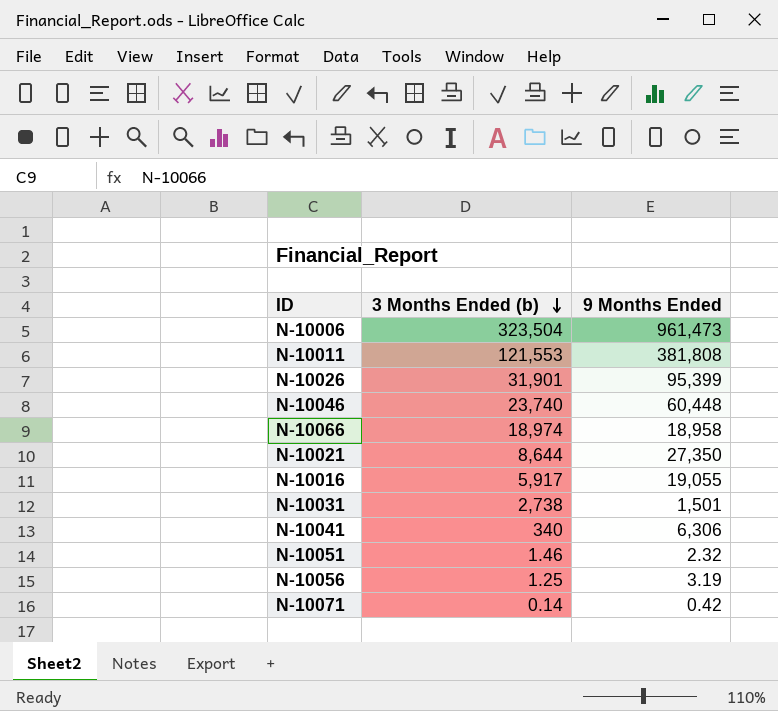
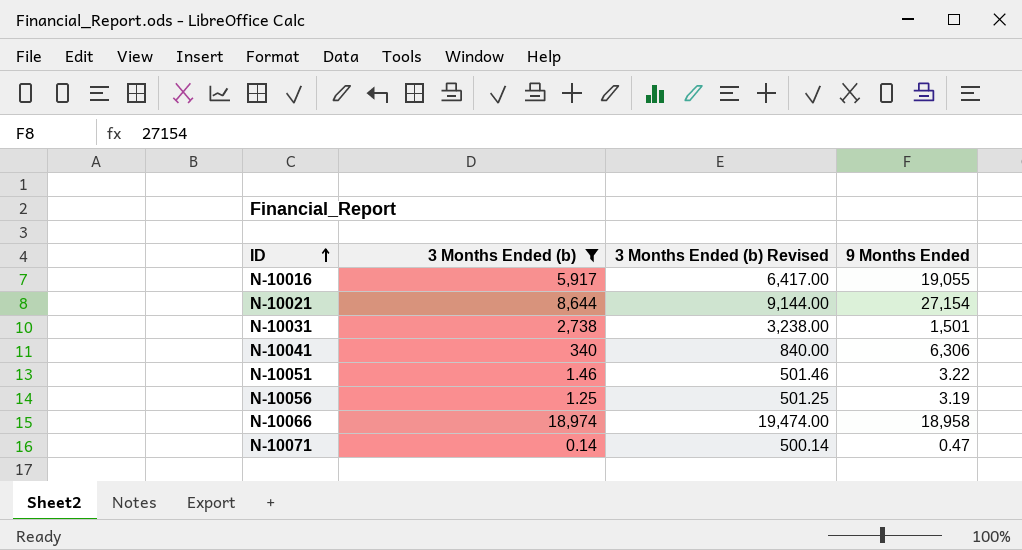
filter: none -> 3 Months Ended (b) <= 18,974
row order: 3 Months Ended (b) descending -> ID ascending
column 3 Months Ended (b) Revised | formula: none -> [3 Months Ended (b)] + 500
N-10021 | 9 Months Ended: 27,350 -> 27,154
N-10051 | 9 Months Ended: 2.32 -> 3.22
N-10071 | 9 Months Ended: 0.42 -> 0.47

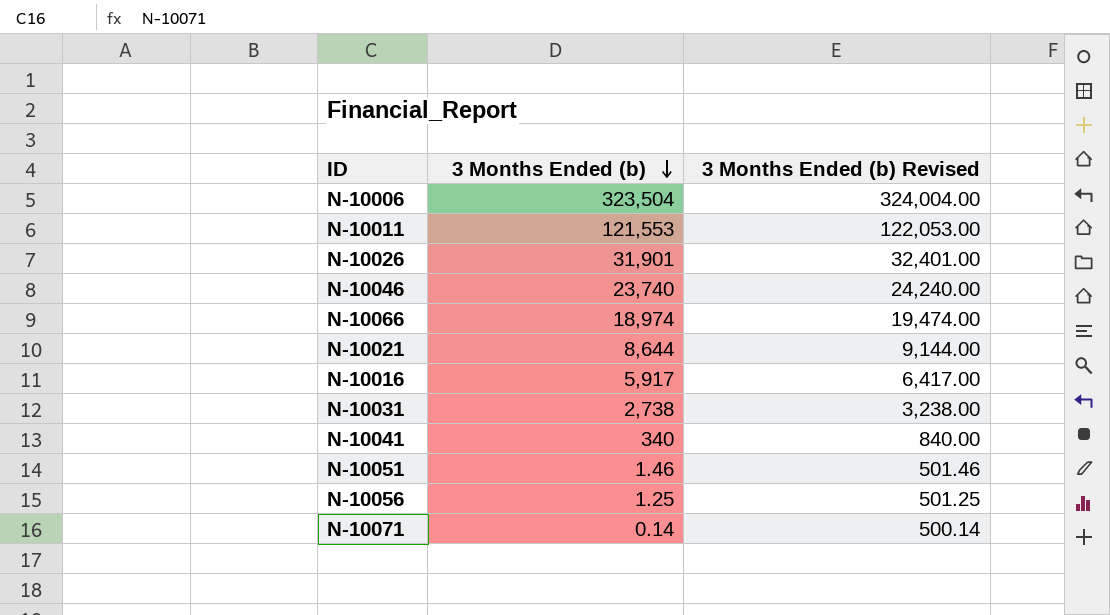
filter: 3 Months Ended (b) <= 18,974 -> none
row order: ID ascending -> 3 Months Ended (b) descending
column 9 Months Ended | position: 4 -> none

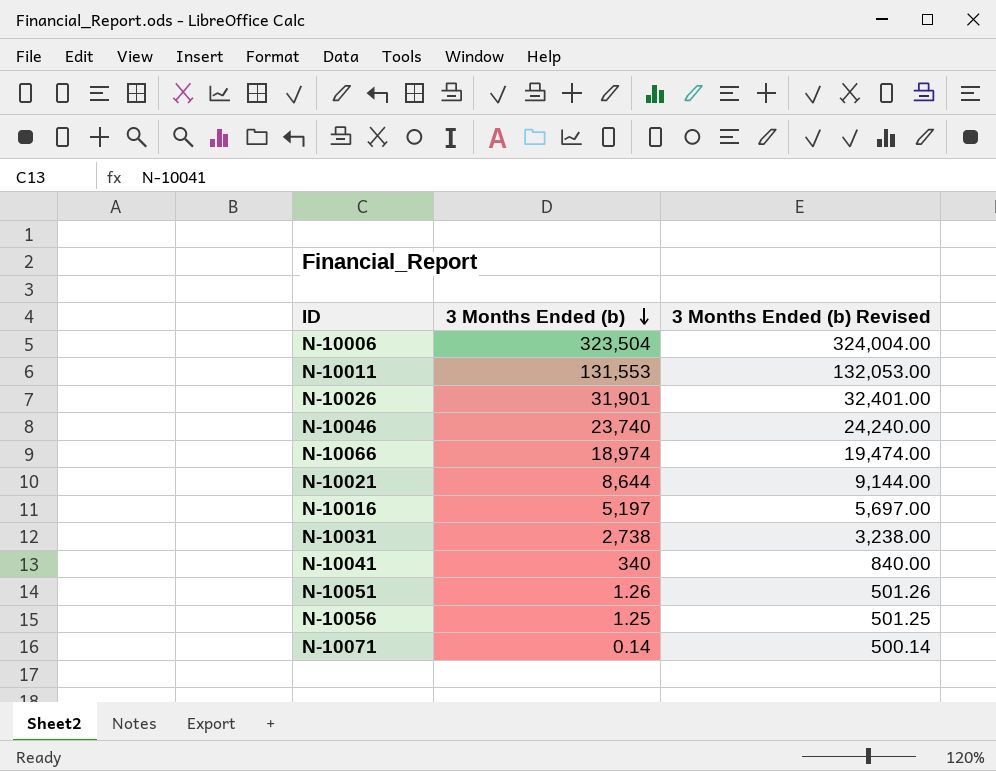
N-10011 | 3 Months Ended (b): 121,553 -> 131,553
N-10011 | 3 Months Ended (b) Revised: 122,053.00 -> 132,053.00
N-10016 | 3 Months Ended (b): 5,917 -> 5,197
N-10016 | 3 Months Ended (b) Revised: 6,417.00 -> 5,697.00
N-10051 | 3 Months Ended (b): 1.46 -> 1.26
N-10051 | 3 Months Ended (b) Revised: 501.46 -> 501.26

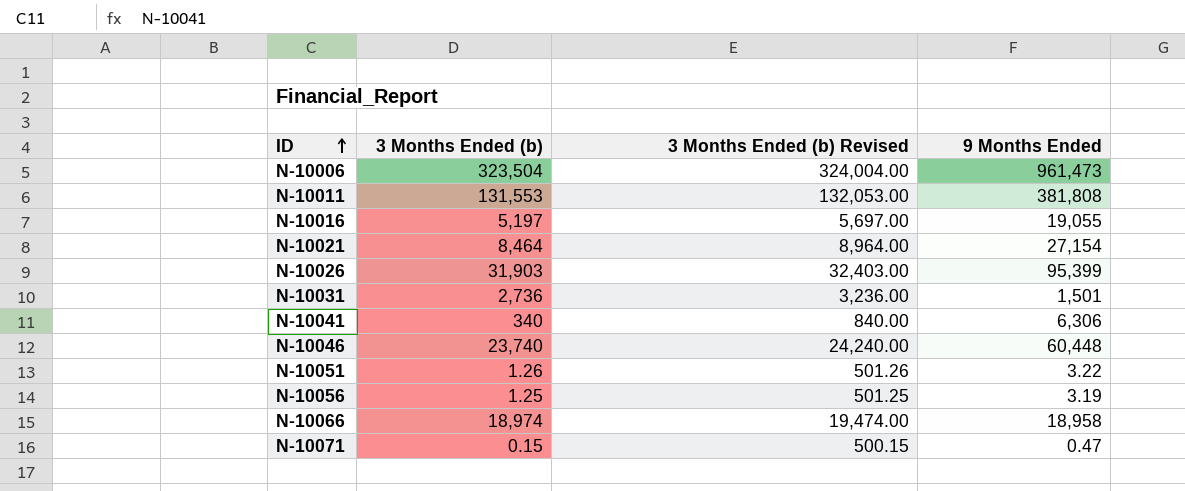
row order: 3 Months Ended (b) descending -> ID ascending
column 9 Months Ended | position: none -> 4
N-10021 | 3 Months Ended (b): 8,644 -> 8,464
N-10021 | 3 Months Ended (b) Revised: 9,144.00 -> 8,964.00
N-10026 | 3 Months Ended (b): 31,901 -> 31,903
N-10026 | 3 Months Ended (b) Revised: 32,401.00 -> 32,403.00
N-10031 | 3 Months Ended (b): 2,738 -> 2,736
N-10031 | 3 Months Ended (b) Revised: 3,238.00 -> 3,236.00
N-10071 | 3 Months Ended (b): 0.14 -> 0.15
N-10071 | 3 Months Ended (b) Revised: 500.14 -> 500.15

